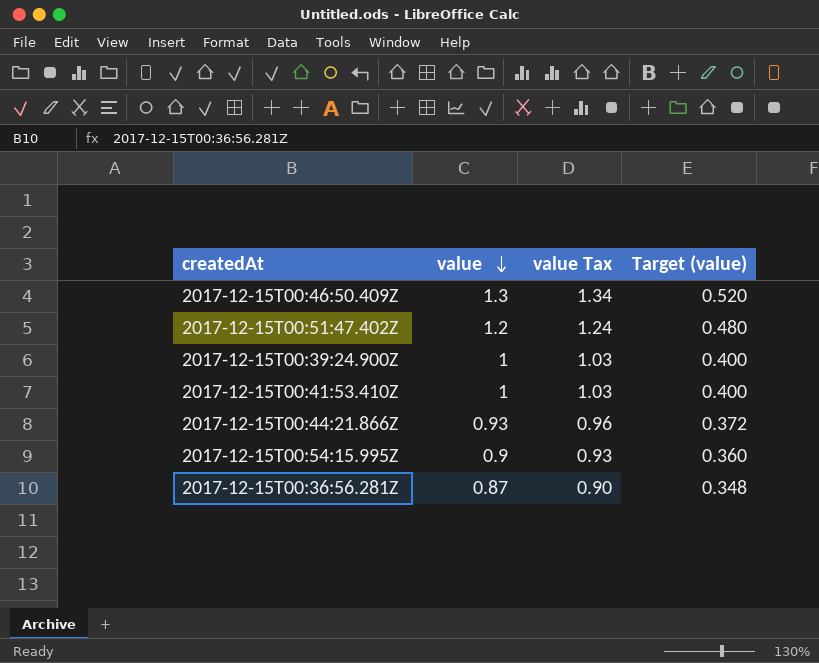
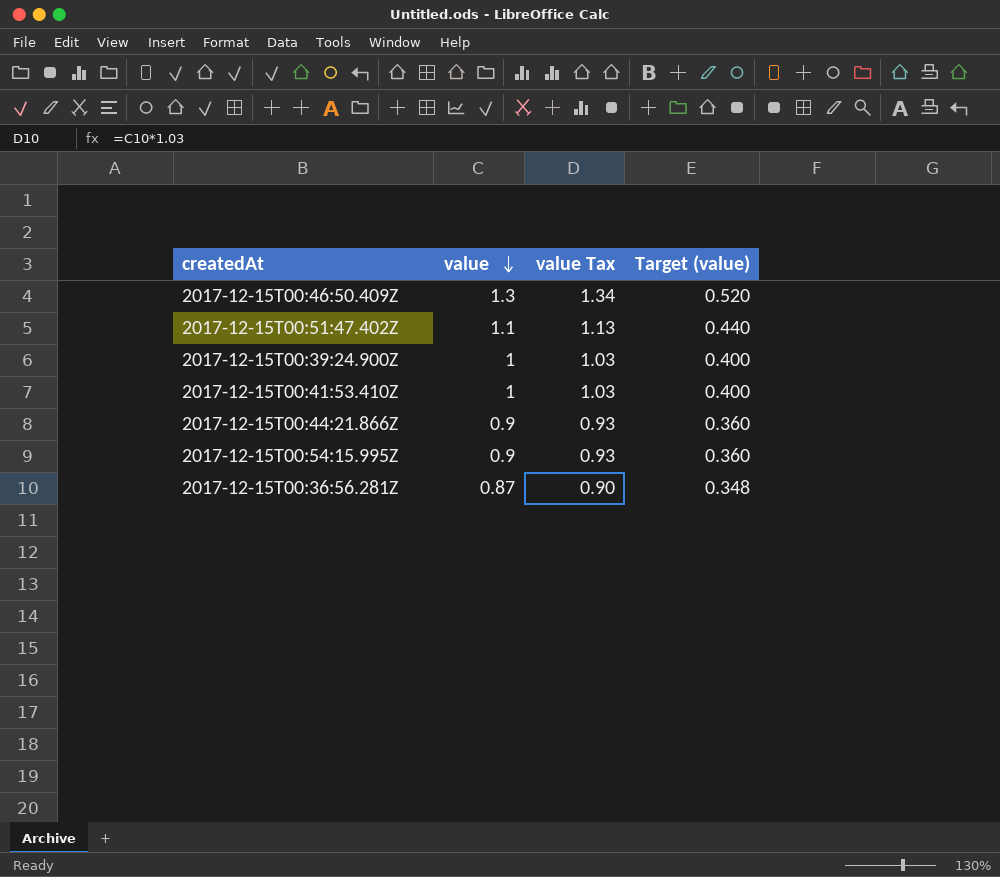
2017-12-15T00:51:47.402Z | value: 1.2 -> 1.1
2017-12-15T00:51:47.402Z | value Tax: 1.24 -> 1.13
2017-12-15T00:51:47.402Z | Target (value): 0.480 -> 0.440
2017-12-15T00:44:21.866Z | value: 0.93 -> 0.9
2017-12-15T00:44:21.866Z | value Tax: 0.96 -> 0.93
2017-12-15T00:44:21.866Z | Target (value): 0.372 -> 0.360

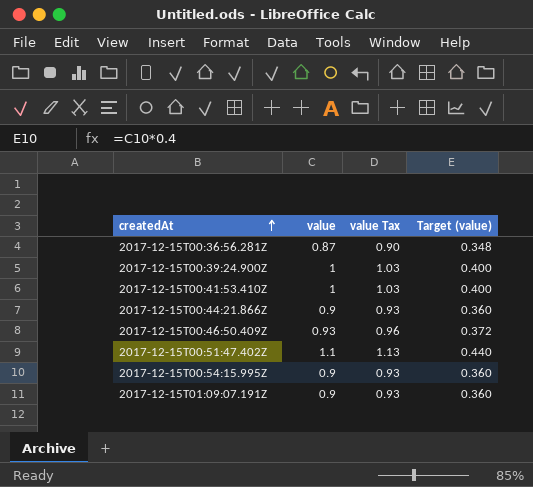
row order: value descending -> createdAt ascending
2017-12-15T00:46:50.409Z | value: 1.3 -> 0.93
2017-12-15T00:46:50.409Z | value Tax: 1.34 -> 0.96
2017-12-15T00:46:50.409Z | Target (value): 0.520 -> 0.372
row 2017-12-15T01:09:07.191Z: none -> 0.9 | 0.93 | 0.360

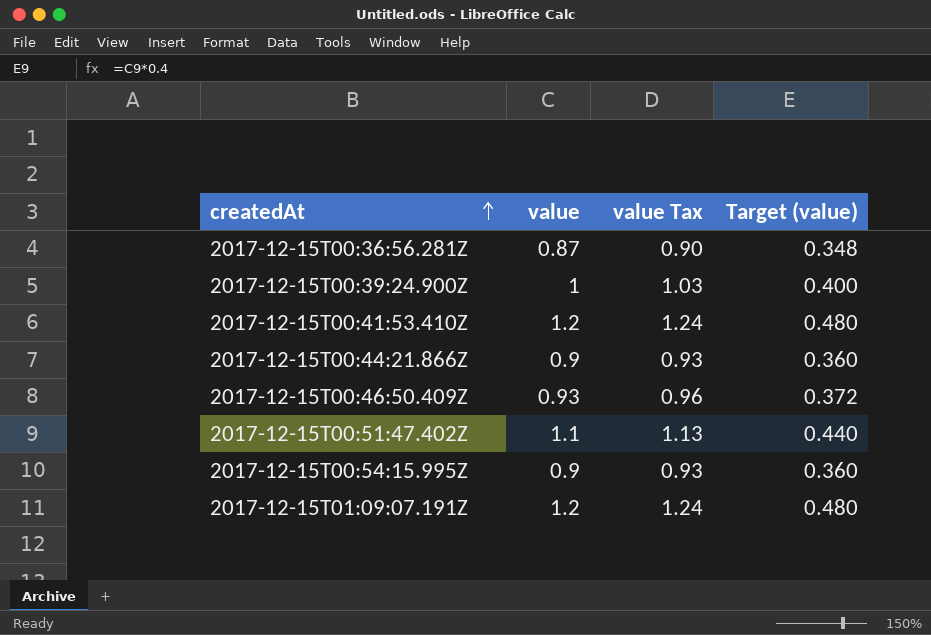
2017-12-15T00:41:53.410Z | value: 1 -> 1.2
2017-12-15T00:41:53.410Z | value Tax: 1.03 -> 1.24
2017-12-15T00:41:53.410Z | Target (value): 0.400 -> 0.480
2017-12-15T01:09:07.191Z | value: 0.9 -> 1.2
2017-12-15T01:09:07.191Z | value Tax: 0.93 -> 1.24
2017-12-15T01:09:07.191Z | Target (value): 0.360 -> 0.480

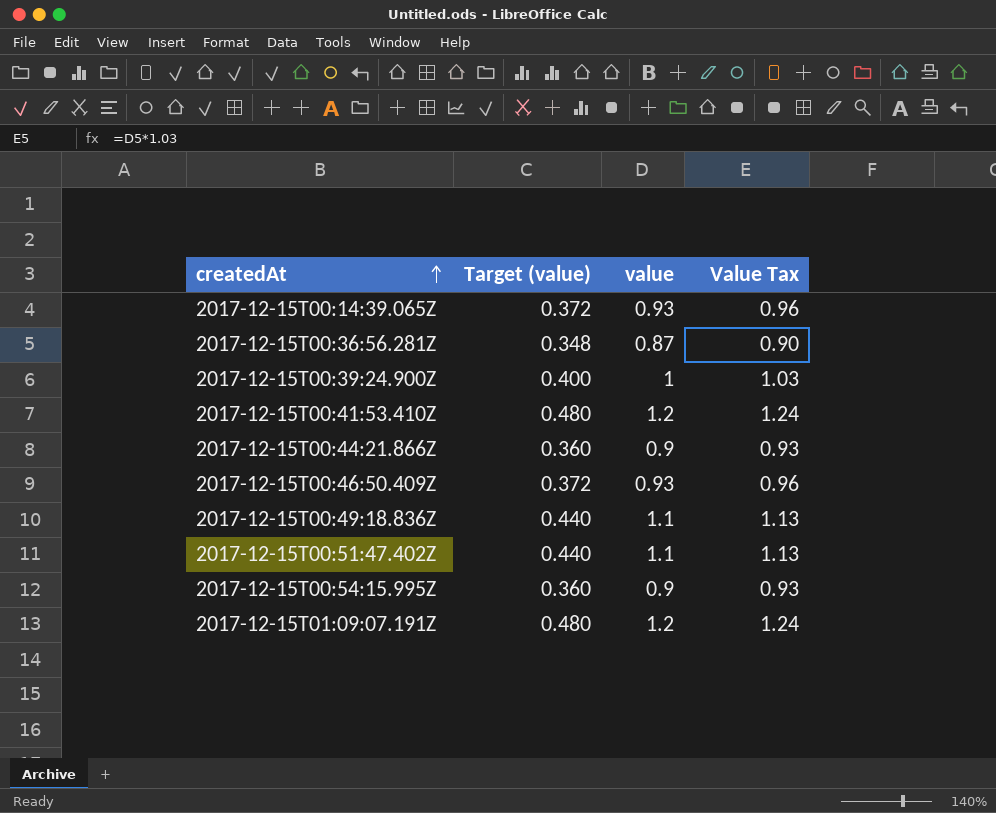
column Target (value) | position: 4 -> 2
column name: value Tax -> Value Tax
row 2017-12-15T00:14:39.065Z: none -> 0.372 | 0.93 | 0.96
row 2017-12-15T00:49:18.836Z: none -> 0.440 | 1.1 | 1.13

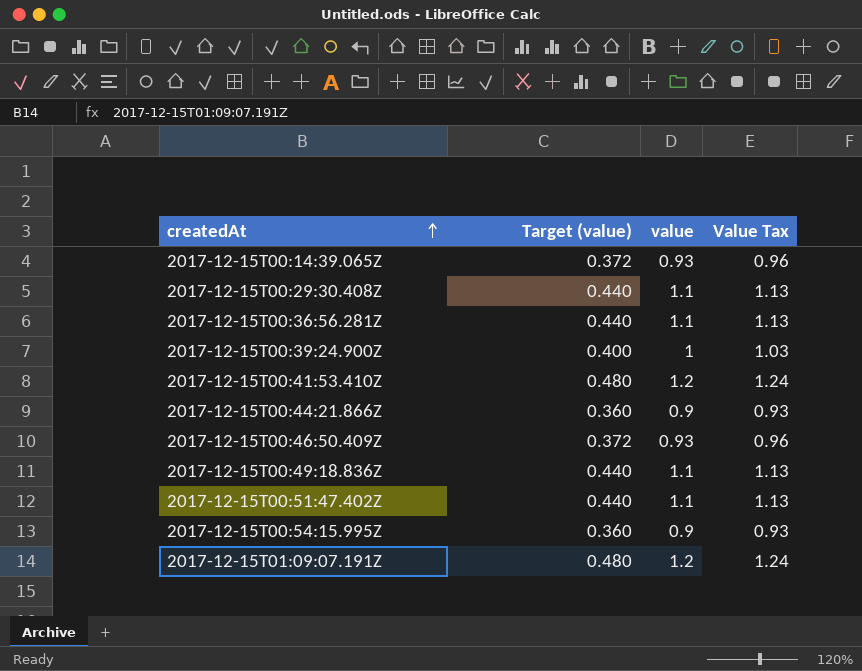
row 2017-12-15T00:29:30.408Z: none -> 0.440 | 1.1 | 1.13
2017-12-15T00:36:56.281Z | Target (value): 0.348 -> 0.440
2017-12-15T00:36:56.281Z | value: 0.87 -> 1.1
2017-12-15T00:36:56.281Z | Value Tax: 0.90 -> 1.13

